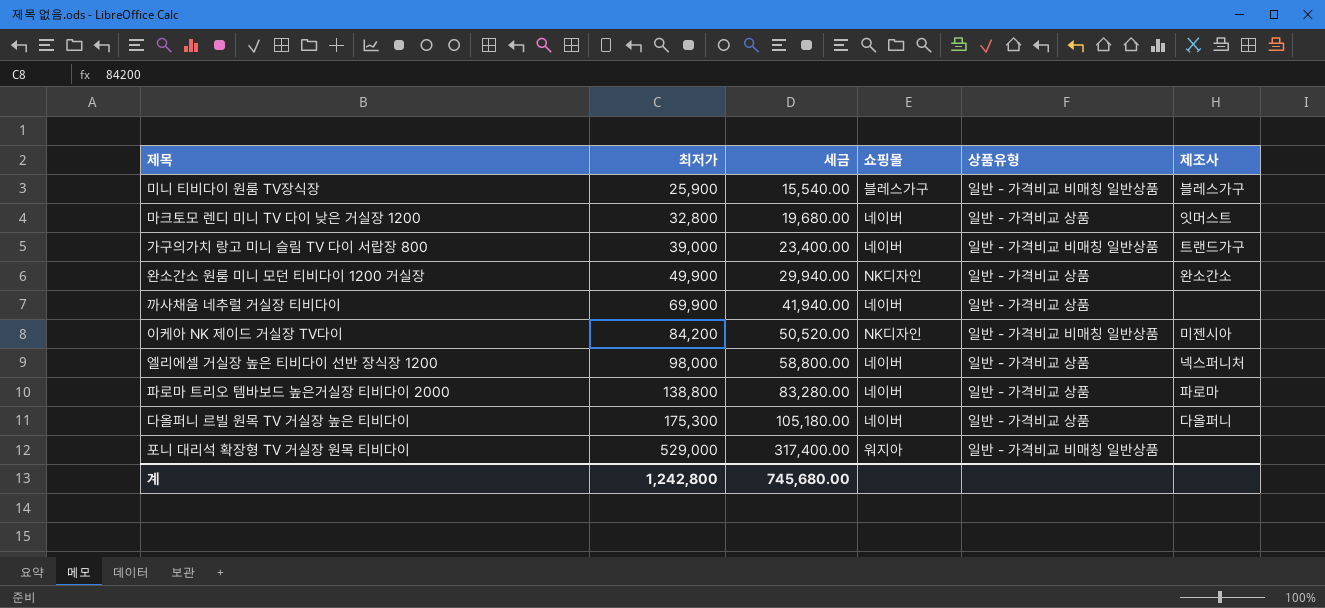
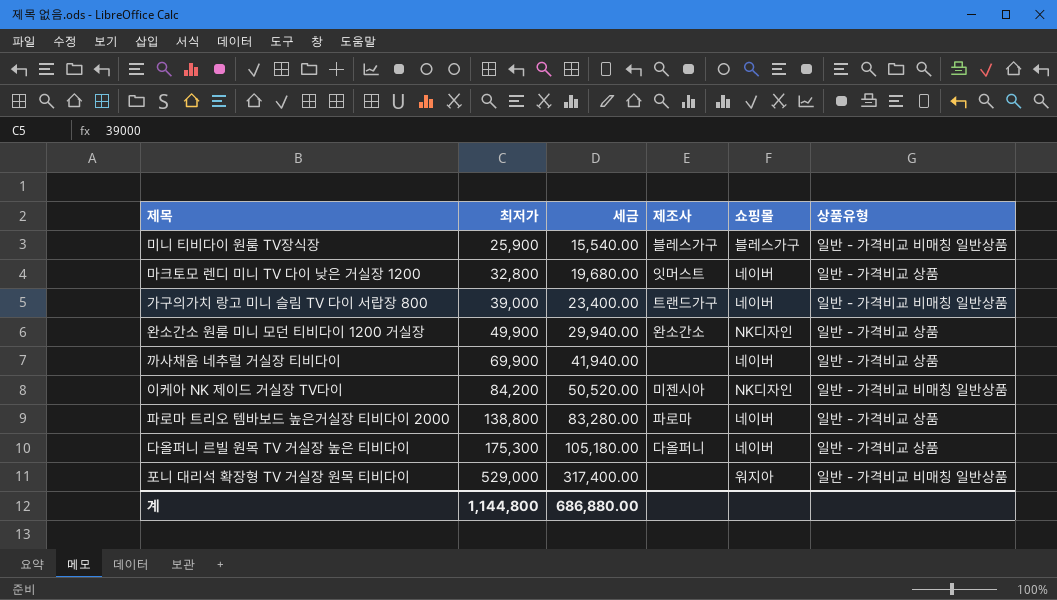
column 제조사 | position: 6 -> 4
row 엘리에셀 거실장 높은 티비다이 선반 장식장 1200: 98,000 | 58,800.00 | 네이버 | 일반 - 가격비교 상품 | 넥스퍼니처 -> none
계 | 최저가: 1,242,800 -> 1,144,800
계 | 세금: 745,680.00 -> 686,880.00

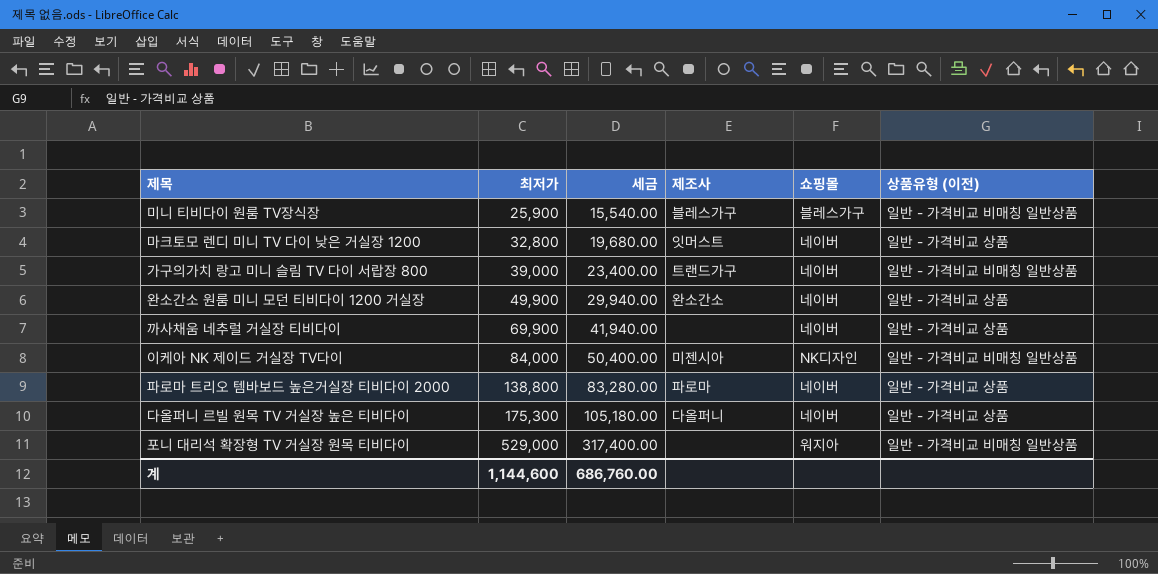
column name: 상품유형 -> 상품유형 (이전)
완소간소 원룸 미니 모던 티비다이 1200 거실장 | 쇼핑몰: NK디자인 -> 네이버
이케아 NK 제이드 거실장 TV다이 | 최저가: 84,200 -> 84,000
이케아 NK 제이드 거실장 TV다이 | 세금: 50,520.00 -> 50,400.00
계 | 최저가: 1,144,800 -> 1,144,600
계 | 세금: 686,880.00 -> 686,760.00

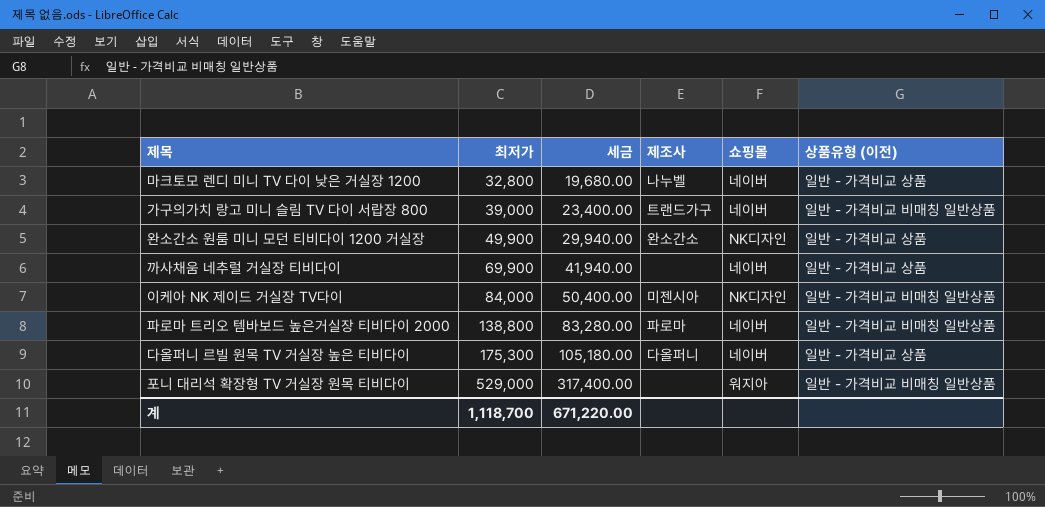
row 미니 티비다이 원룸 TV장식장: 25,900 | 15,540.00 | 블레스가구 | 블레스가구 | 일반 - 가격비교 비매칭 일반상품 -> none
마크토모 렌디 미니 TV 다이 낮은 거실장 1200 | 제조사: 잇머스트 -> 나누벨
완소간소 원룸 미니 모던 티비다이 1200 거실장 | 쇼핑몰: 네이버 -> NK디자인
파로마 트리오 템바보드 높은거실장 티비다이 2000 | 상품유형 (이전): 일반 - 가격비교 상품 -> 일반 - 가격비교 비매칭 일반상품
계 | 최저가: 1,144,600 -> 1,118,700
계 | 세금: 686,760.00 -> 671,220.00

